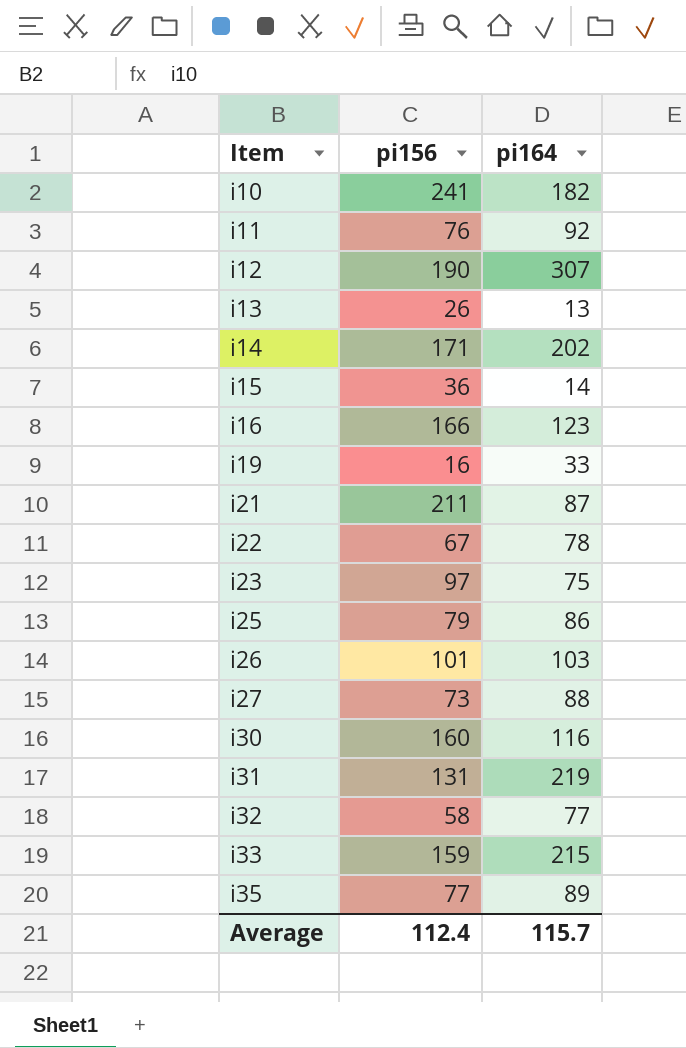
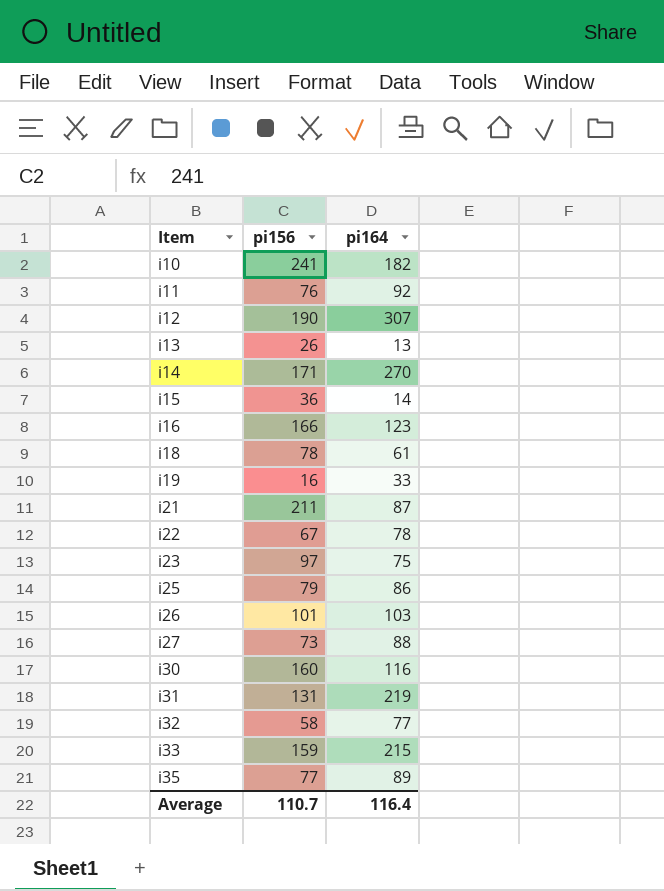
i14 | pi164: 202 -> 270
row i18: none -> 78 | 61
Average | pi156: 112.4 -> 110.7
Average | pi164: 115.7 -> 116.4

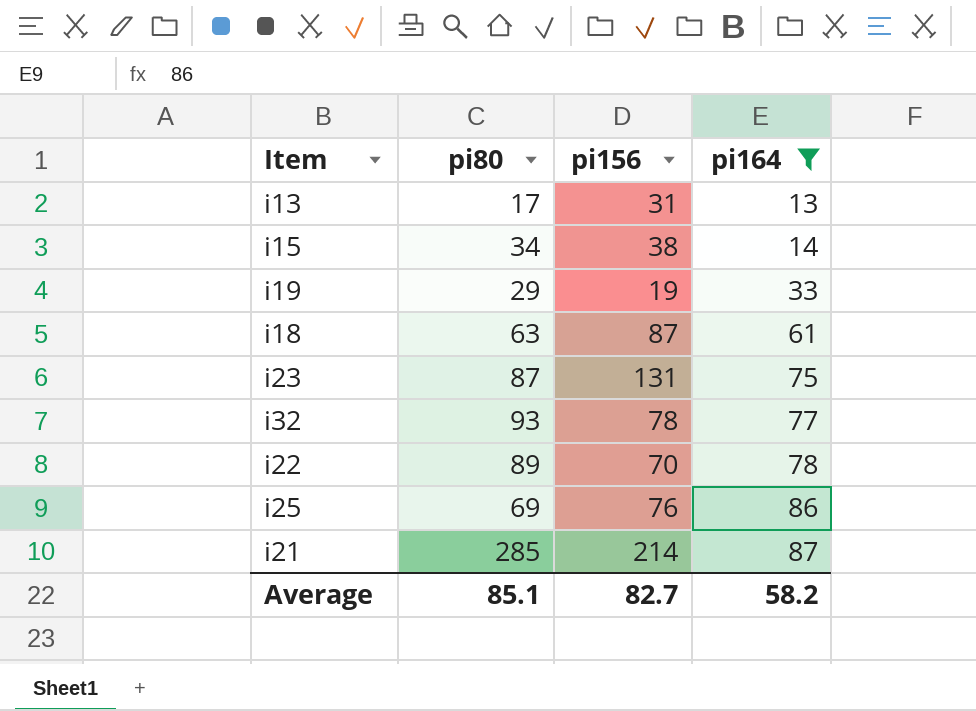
filter: none -> pi164 <= 87
row order: Item ascending -> pi164 ascending
column pi80 | position: none -> 2
i13 | pi156: 26 -> 31
i15 | pi156: 36 -> 38
i19 | pi156: 16 -> 19
i18 | pi156: 78 -> 87
i23 | pi156: 97 -> 131
i32 | pi156: 58 -> 78
i22 | pi156: 67 -> 70
i25 | pi156: 79 -> 76
i21 | pi156: 211 -> 214
Average | pi156: 110.7 -> 82.7
Average | pi164: 116.4 -> 58.2

